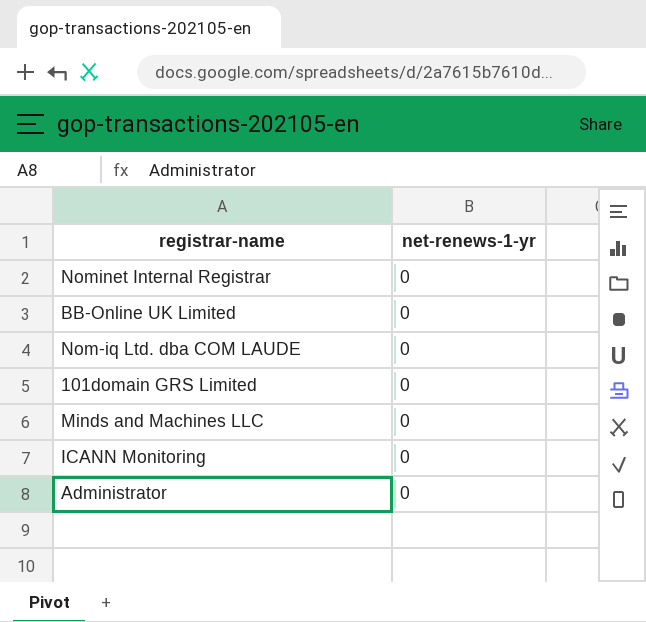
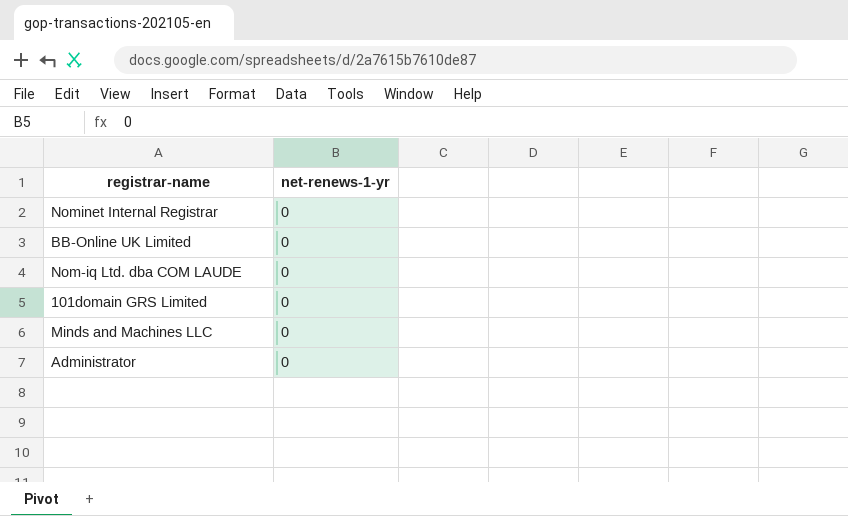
row ICANN Monitoring: 0 -> none

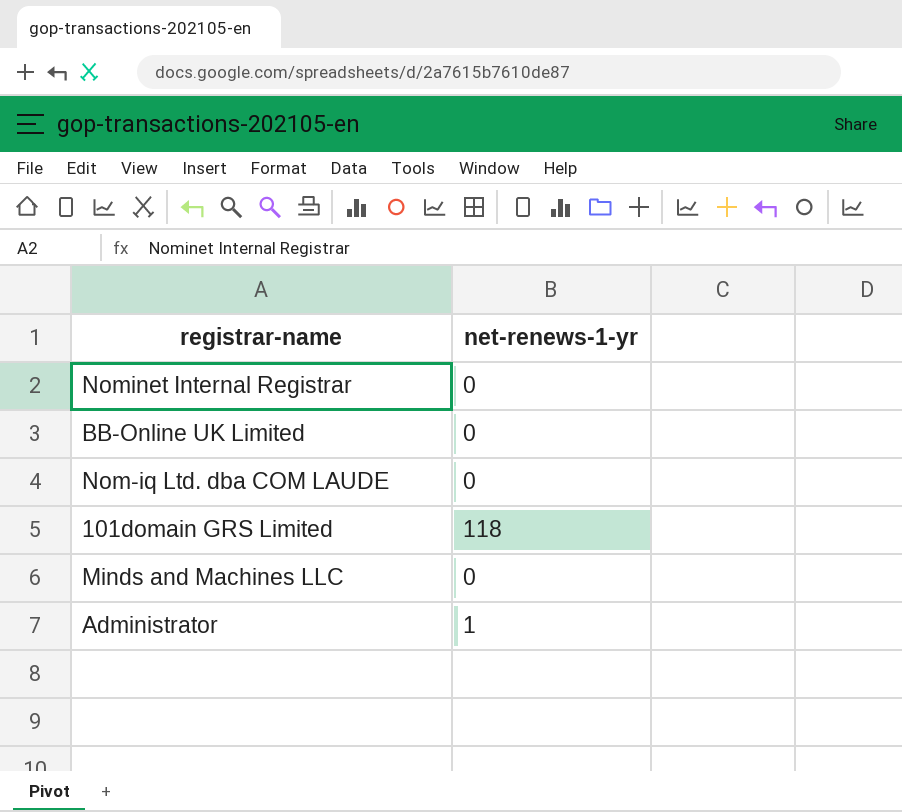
101domain GRS Limited | net-renews-1-yr: 0 -> 118
Administrator | net-renews-1-yr: 0 -> 1

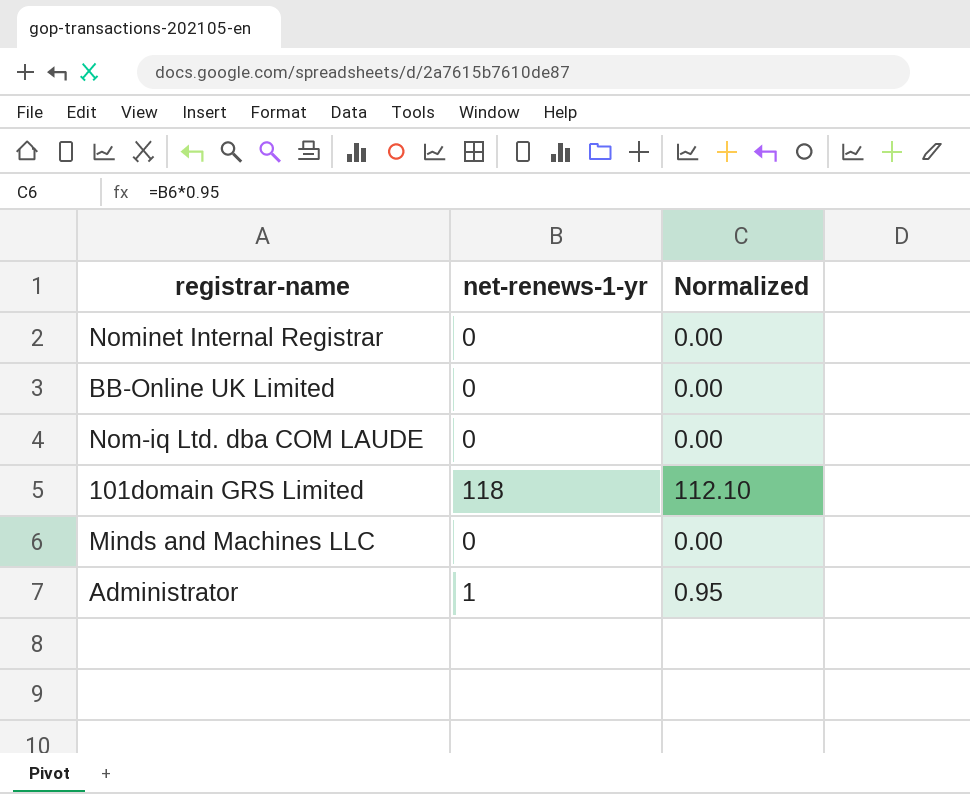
column Normalized | formula: none -> [net-renews-1-yr] * 0.95

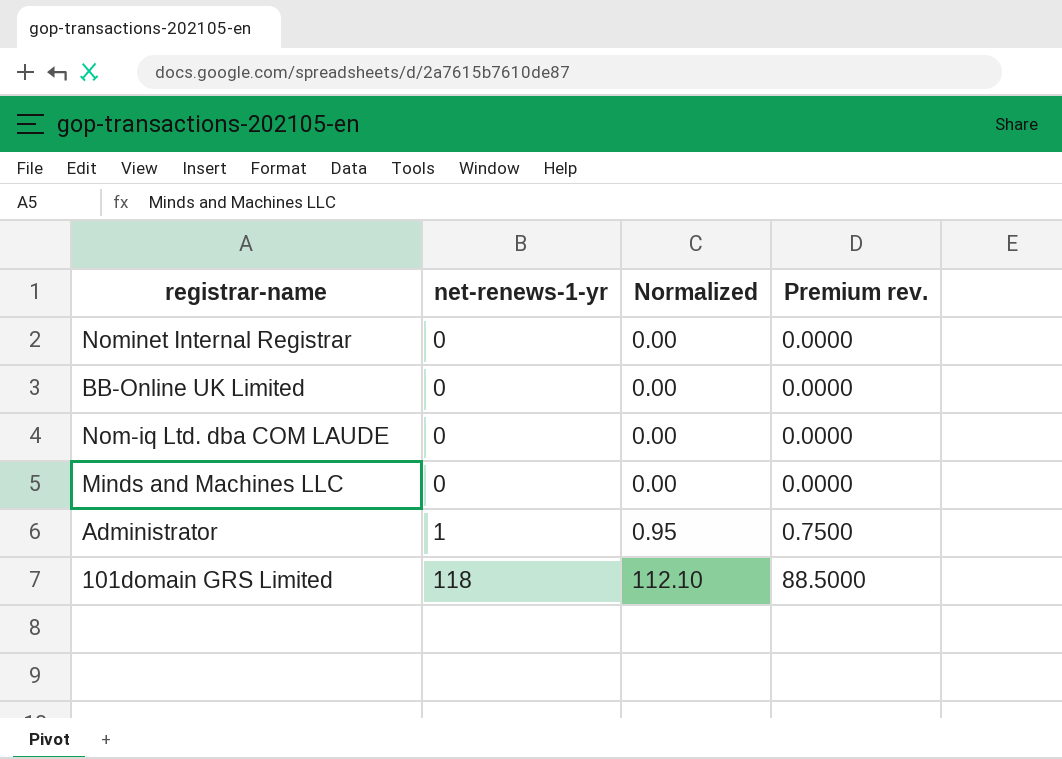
row order: none -> net-renews-1-yr ascending
column Premium rev. | formula: none -> [net-renews-1-yr] * 0.75

